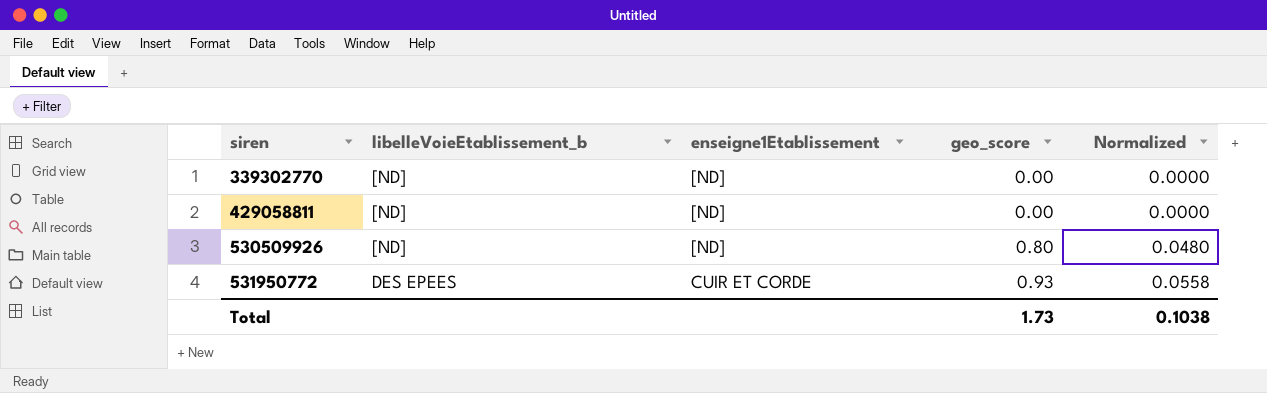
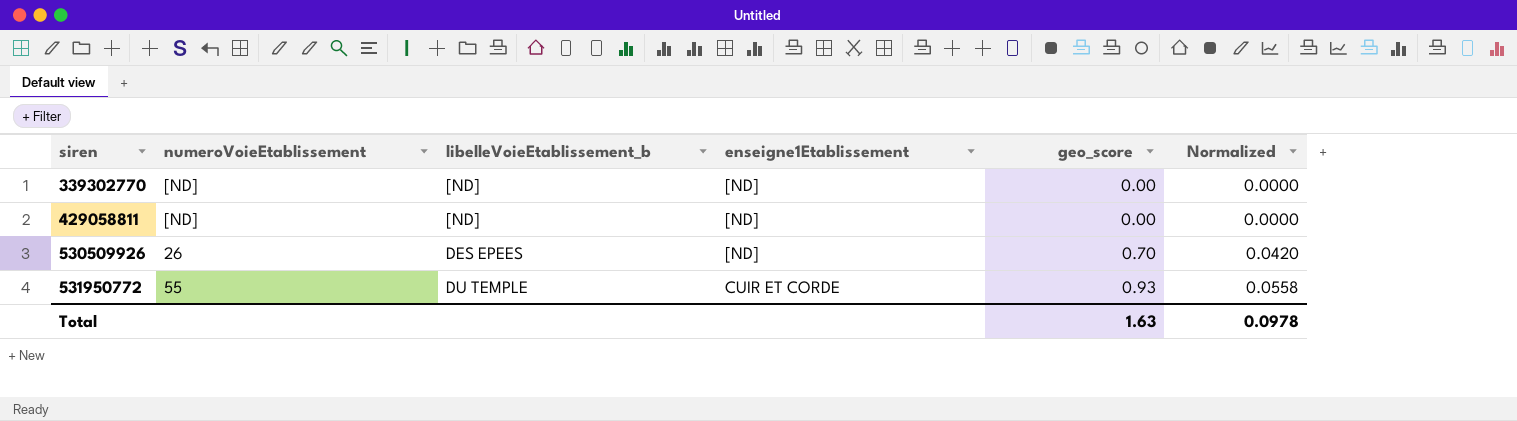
column numeroVoieEtablissement | position: none -> 2
530509926 | libelleVoieEtablissement_b: [ND] -> DES EPEES
530509926 | geo_score: 0.80 -> 0.70
530509926 | Normalized: 0.0480 -> 0.0420
531950772 | libelleVoieEtablissement_b: DES EPEES -> DU TEMPLE
Total | geo_score: 1.73 -> 1.63
Total | Normalized: 0.1038 -> 0.0978

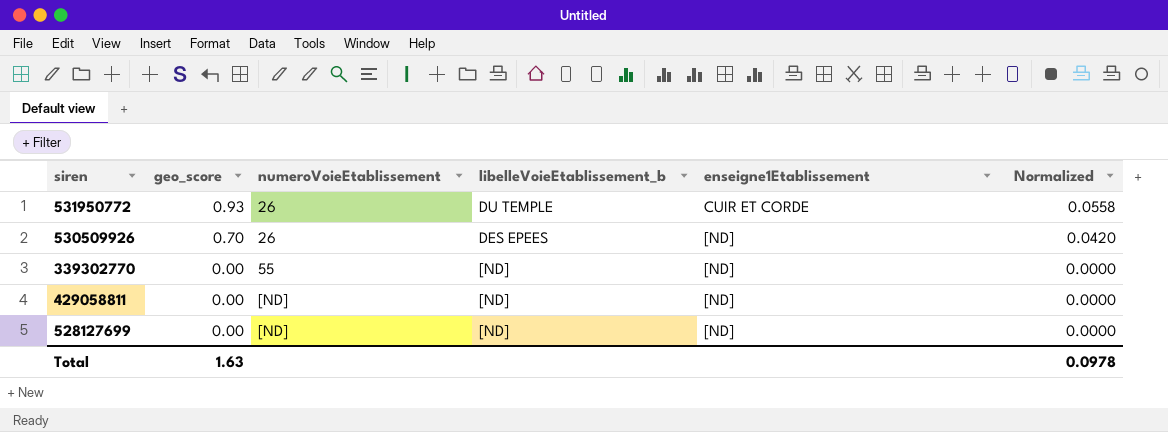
row order: siren ascending -> geo_score descending
column geo_score | position: 5 -> 2
531950772 | numeroVoieEtablissement: 55 -> 26
339302770 | numeroVoieEtablissement: [ND] -> 55
row 528127699: none -> 0.00 | [ND] | [ND] | [ND] | 0.0000

